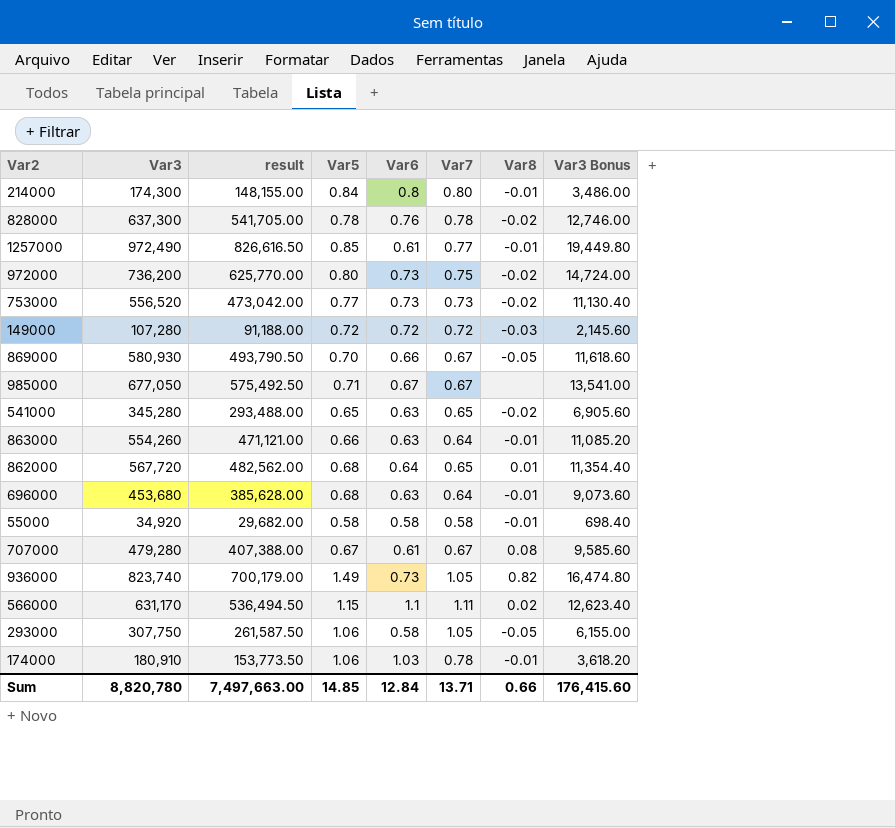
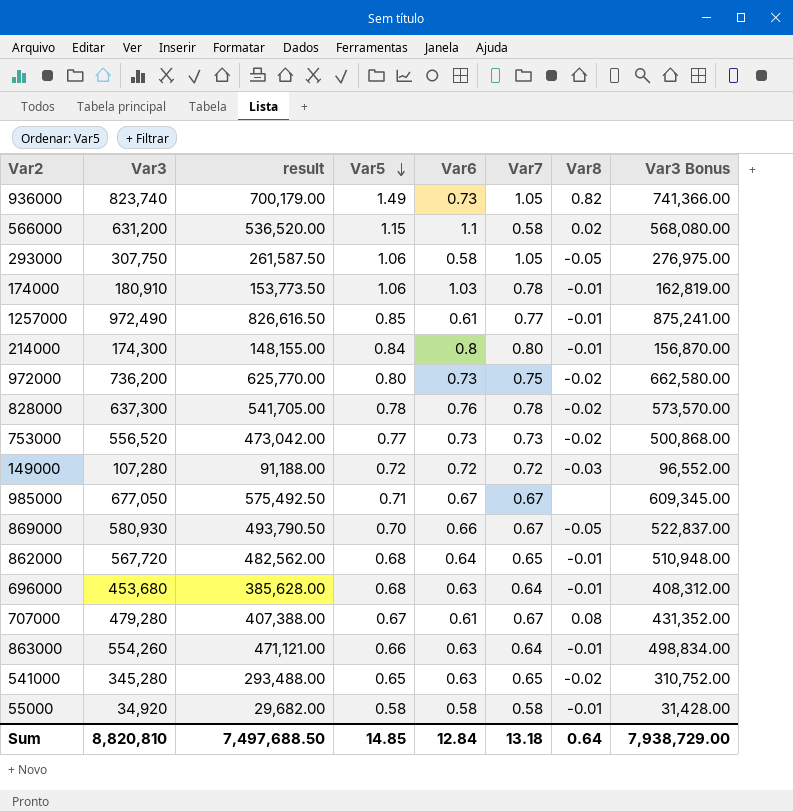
row order: none -> Var5 descending
column Var3 Bonus | formula: [Var3] * 0.02 -> [Var3] * 0.9
566000 | Var3: 631,170 -> 631,200
566000 | result: 536,494.50 -> 536,520.00
566000 | Var7: 1.11 -> 0.58
862000 | Var8: 0.01 -> -0.01
Sum | Var3: 8,820,780 -> 8,820,810
Sum | result: 7,497,663.00 -> 7,497,688.50
Sum | Var7: 13.71 -> 13.18
Sum | Var8: 0.66 -> 0.64
Sum | Var3 Bonus: 176,415.60 -> 7,938,729.00

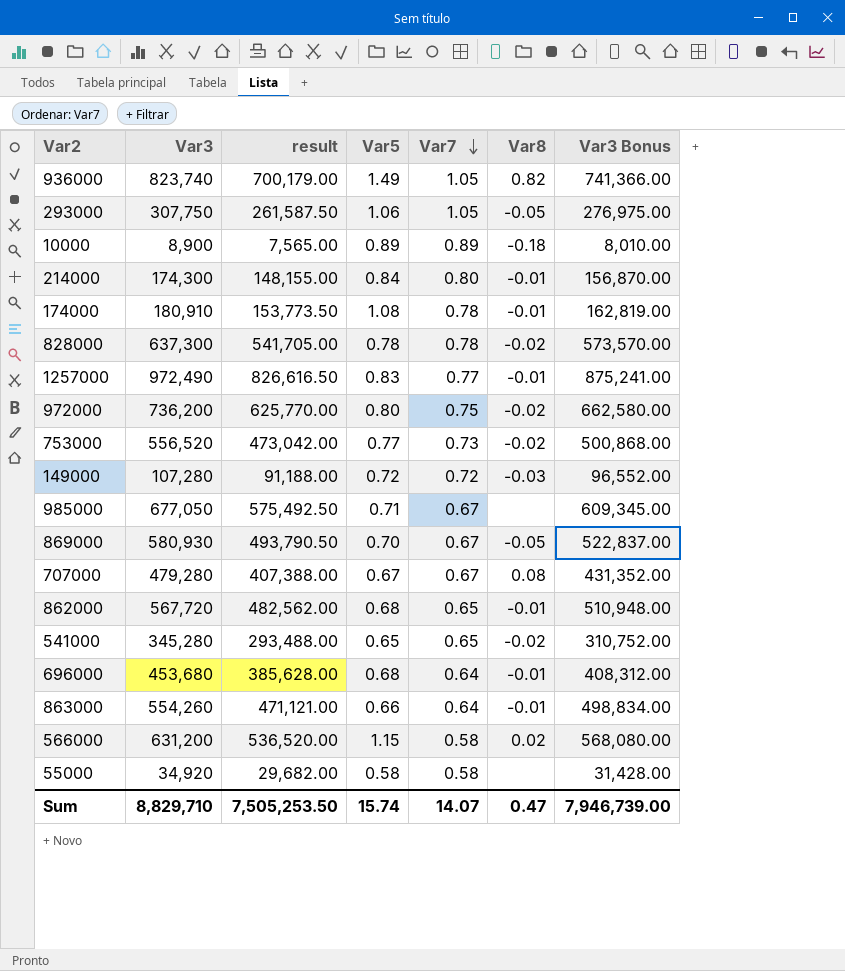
row order: Var5 descending -> Var7 descending
column Var6 | position: 5 -> none
row 10000: none -> 8,900 | 7,565.00 | 0.89 | 0.89 | -0.18 | 8,010.00
174000 | Var5: 1.06 -> 1.08
1257000 | Var5: 0.85 -> 0.83
55000 | Var8: -0.01 -> none
Sum | Var3: 8,820,810 -> 8,829,710
Sum | result: 7,497,688.50 -> 7,505,253.50
Sum | Var5: 14.85 -> 15.74
Sum | Var7: 13.18 -> 14.07
Sum | Var8: 0.64 -> 0.47
Sum | Var3 Bonus: 7,938,729.00 -> 7,946,739.00

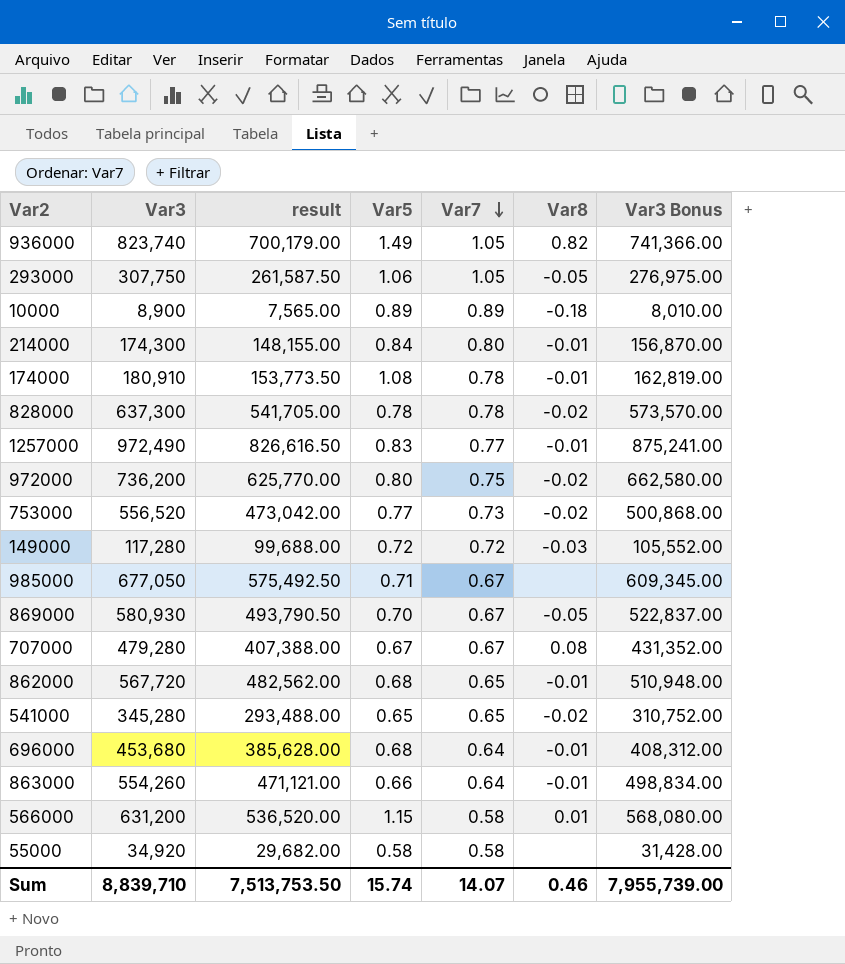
149000 | Var3: 107,280 -> 117,280
149000 | result: 91,188.00 -> 99,688.00
149000 | Var3 Bonus: 96,552.00 -> 105,552.00
566000 | Var8: 0.02 -> 0.01
Sum | Var3: 8,829,710 -> 8,839,710
Sum | result: 7,505,253.50 -> 7,513,753.50
Sum | Var8: 0.47 -> 0.46
Sum | Var3 Bonus: 7,946,739.00 -> 7,955,739.00

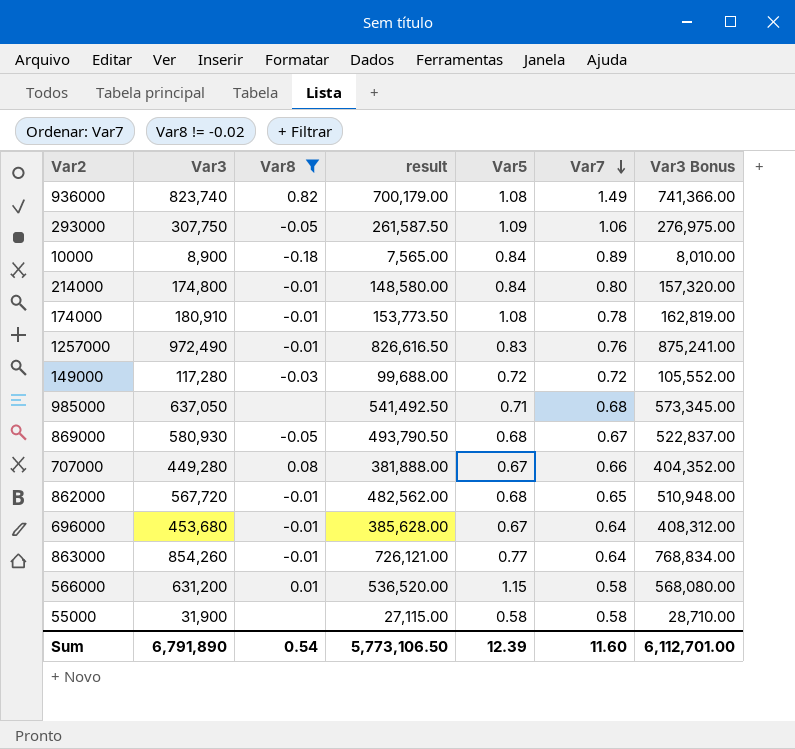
filter: none -> Var8 != -0.02
column Var8 | position: 6 -> 3
936000 | Var5: 1.49 -> 1.08
936000 | Var7: 1.05 -> 1.49
293000 | Var5: 1.06 -> 1.09
293000 | Var7: 1.05 -> 1.06
10000 | Var5: 0.89 -> 0.84
214000 | Var3: 174,300 -> 174,800
214000 | result: 148,155.00 -> 148,580.00
214000 | Var3 Bonus: 156,870.00 -> 157,320.00
1257000 | Var7: 0.77 -> 0.76
985000 | Var3: 677,050 -> 637,050
985000 | result: 575,492.50 -> 541,492.50
985000 | Var7: 0.67 -> 0.68
985000 | Var3 Bonus: 609,345.00 -> 573,345.00
869000 | Var5: 0.70 -> 0.68
707000 | Var3: 479,280 -> 449,280
707000 | result: 407,388.00 -> 381,888.00
707000 | Var7: 0.67 -> 0.66
707000 | Var3 Bonus: 431,352.00 -> 404,352.00
696000 | Var5: 0.68 -> 0.67
863000 | Var3: 554,260 -> 854,260
863000 | result: 471,121.00 -> 726,121.00
863000 | Var5: 0.66 -> 0.77
863000 | Var3 Bonus: 498,834.00 -> 768,834.00
55000 | Var3: 34,920 -> 31,900
55000 | result: 29,682.00 -> 27,115.00
55000 | Var3 Bonus: 31,428.00 -> 28,710.00
Sum | Var3: 8,839,710 -> 6,791,890
Sum | Var8: 0.46 -> 0.54
Sum | result: 7,513,753.50 -> 5,773,106.50
Sum | Var5: 15.74 -> 12.39
Sum | Var7: 14.07 -> 11.60
Sum | Var3 Bonus: 7,955,739.00 -> 6,112,701.00

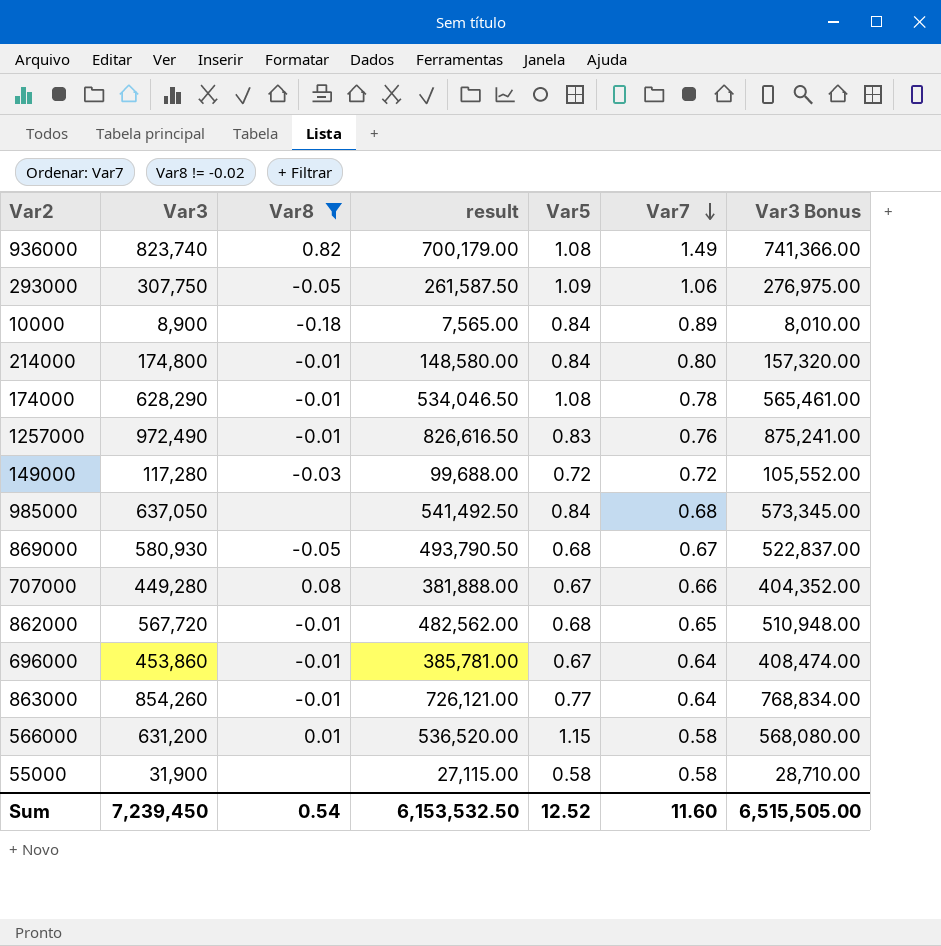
174000 | Var3: 180,910 -> 628,290
174000 | result: 153,773.50 -> 534,046.50
174000 | Var3 Bonus: 162,819.00 -> 565,461.00
985000 | Var5: 0.71 -> 0.84
696000 | Var3: 453,680 -> 453,860
696000 | result: 385,628.00 -> 385,781.00
696000 | Var3 Bonus: 408,312.00 -> 408,474.00
Sum | Var3: 6,791,890 -> 7,239,450
Sum | result: 5,773,106.50 -> 6,153,532.50
Sum | Var5: 12.39 -> 12.52
Sum | Var3 Bonus: 6,112,701.00 -> 6,515,505.00

